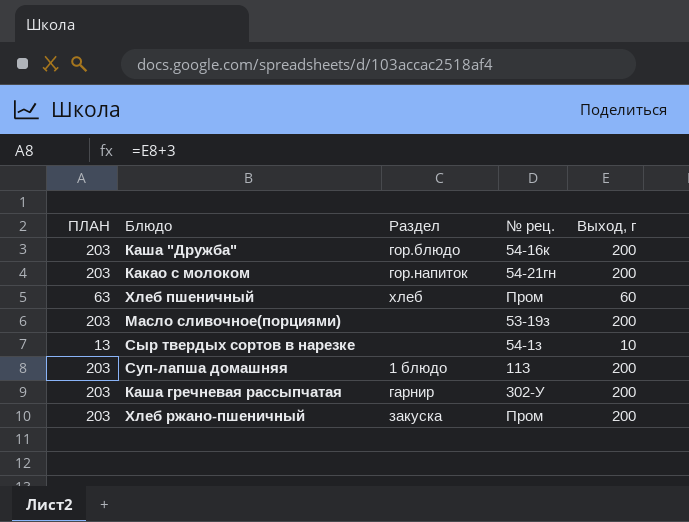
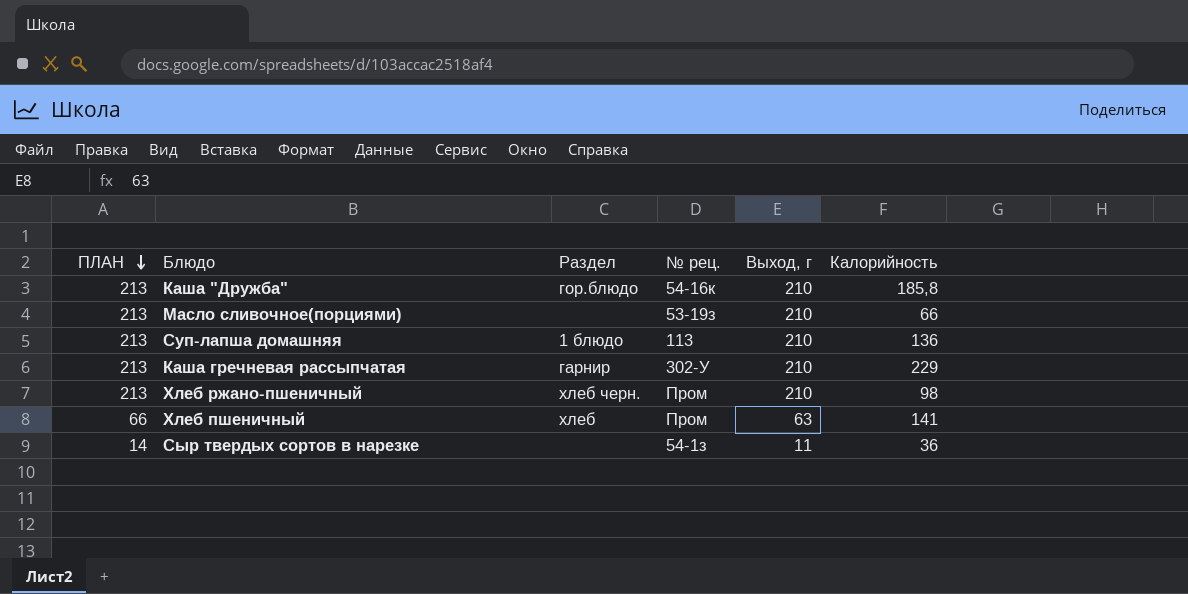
row order: none -> ПЛАН descending
column Калорийность | position: none -> 6
row Какао с молоком: 203 | гор.напиток | 54-21гн | 200 -> none
Каша "Дружба" | ПЛАН: 203 -> 213
Каша "Дружба" | Выход, г: 200 -> 210
Масло сливочное(порциями) | ПЛАН: 203 -> 213
Масло сливочное(порциями) | Выход, г: 200 -> 210
Суп-лапша домашняя | ПЛАН: 203 -> 213
Суп-лапша домашняя | Выход, г: 200 -> 210
Каша гречневая рассыпчатая | ПЛАН: 203 -> 213
Каша гречневая рассыпчатая | Выход, г: 200 -> 210
Хлеб ржано-пшеничный | ПЛАН: 203 -> 213
Хлеб ржано-пшеничный | Раздел: закуска -> хлеб черн.
Хлеб ржано-пшеничный | Выход, г: 200 -> 210
Хлеб пшеничный | ПЛАН: 63 -> 66
Хлеб пшеничный | Выход, г: 60 -> 63
Сыр твердых сортов в нарезке | ПЛАН: 13 -> 14
Сыр твердых сортов в нарезке | Выход, г: 10 -> 11

